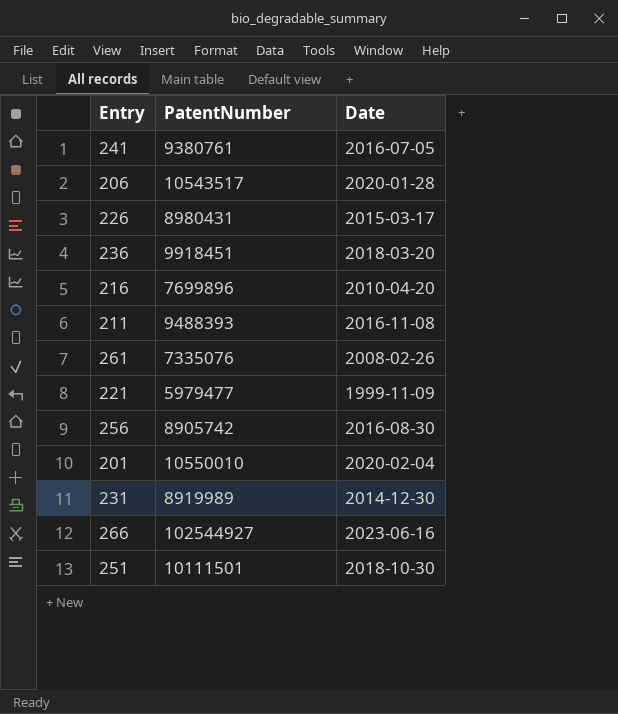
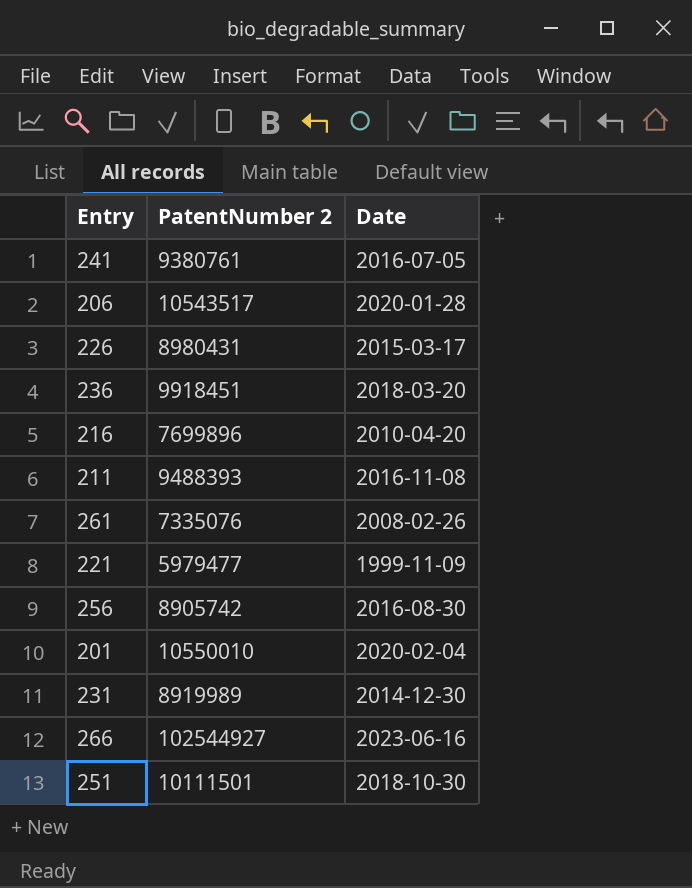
column name: PatentNumber -> PatentNumber 2

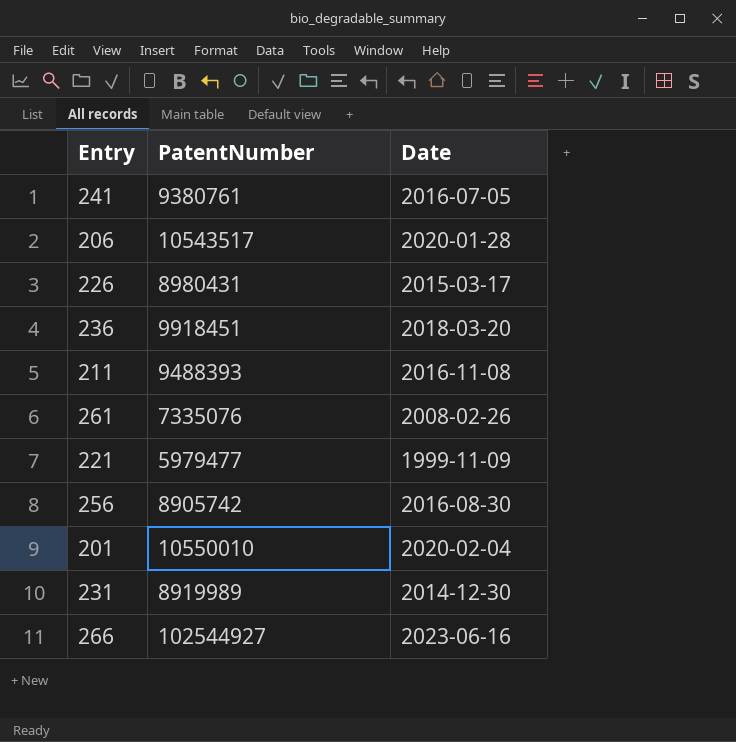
column name: PatentNumber 2 -> PatentNumber
row 216: 7699896 | 2010-04-20 -> none
row 251: 10111501 | 2018-10-30 -> none

